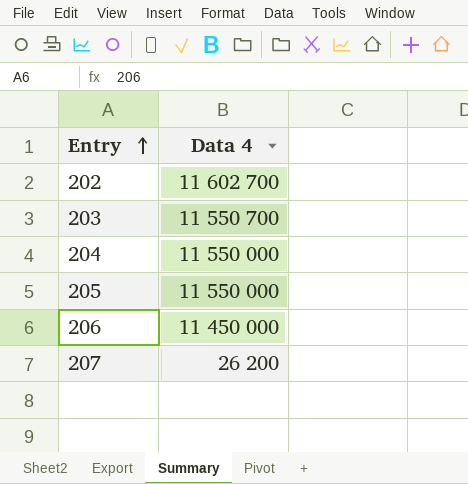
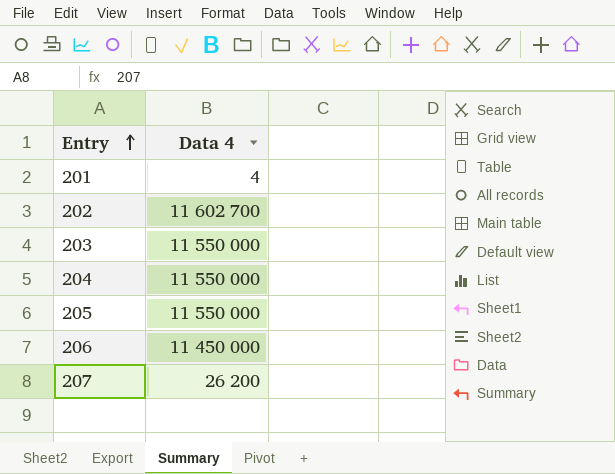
row 201: none -> 4
203 | Data 4: 11 550 700 -> 11 550 000

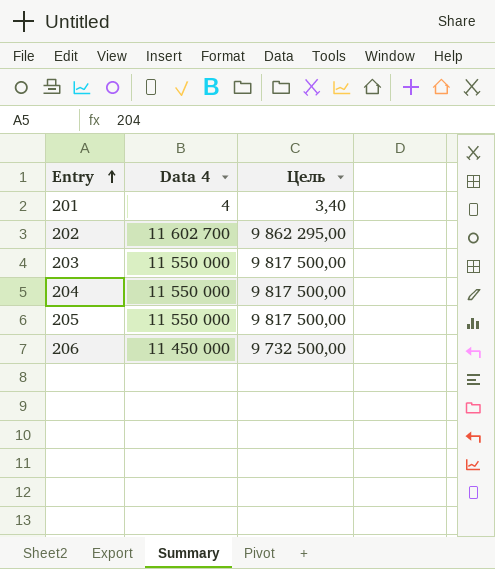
column Цель | formula: none -> [Data 4] * 0,85
row 207: 26 200 -> none

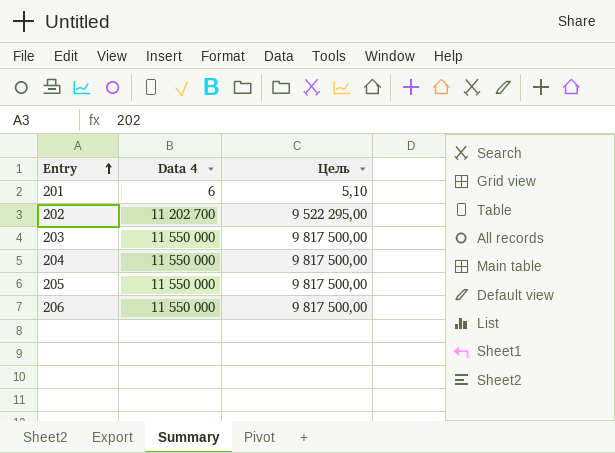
201 | Data 4: 4 -> 6
201 | Цель: 3,40 -> 5,10
202 | Data 4: 11 602 700 -> 11 202 700
202 | Цель: 9 862 295,00 -> 9 522 295,00
206 | Data 4: 11 450 000 -> 11 550 000
206 | Цель: 9 732 500,00 -> 9 817 500,00

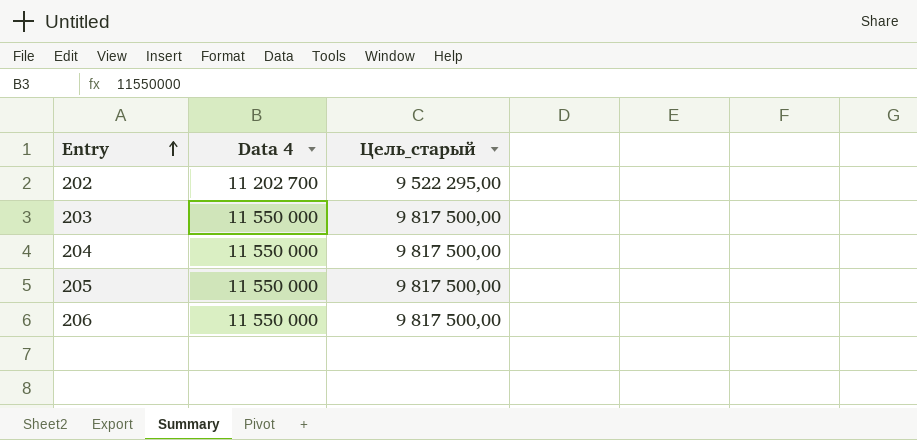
column name: Цель -> Цель_старый
row 201: 6 | 5,10 -> none

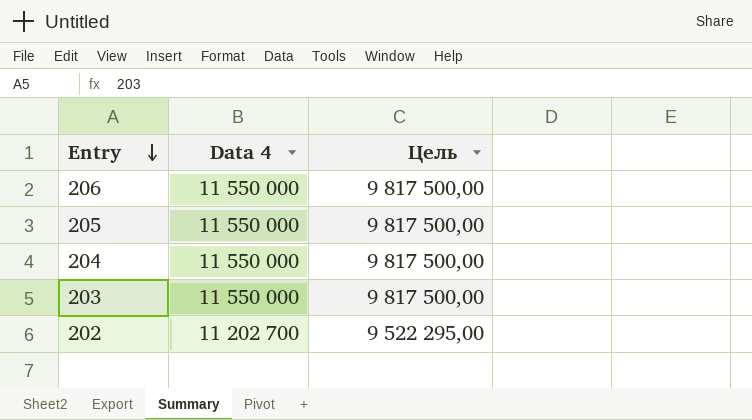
row order: Entry ascending -> Entry descending
column name: Цель_старый -> Цель

